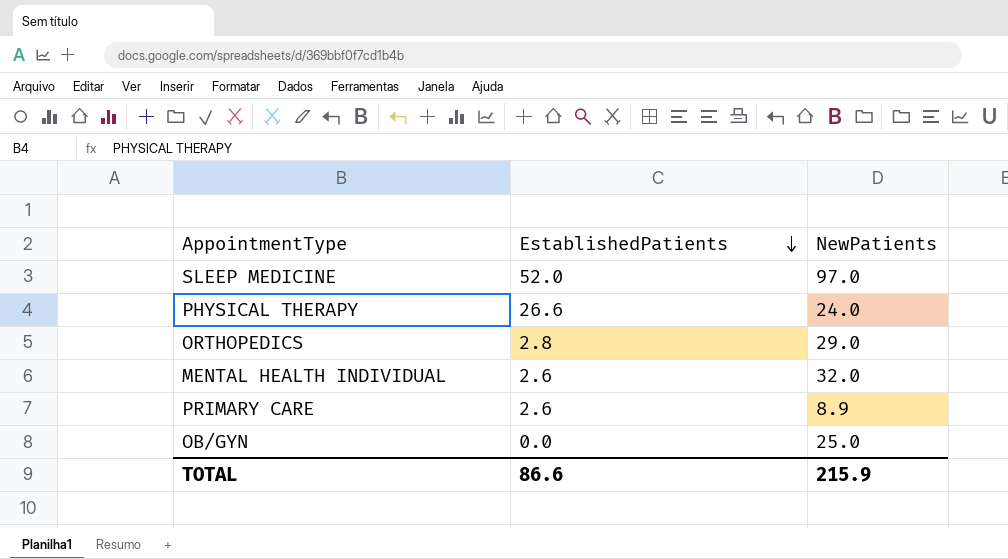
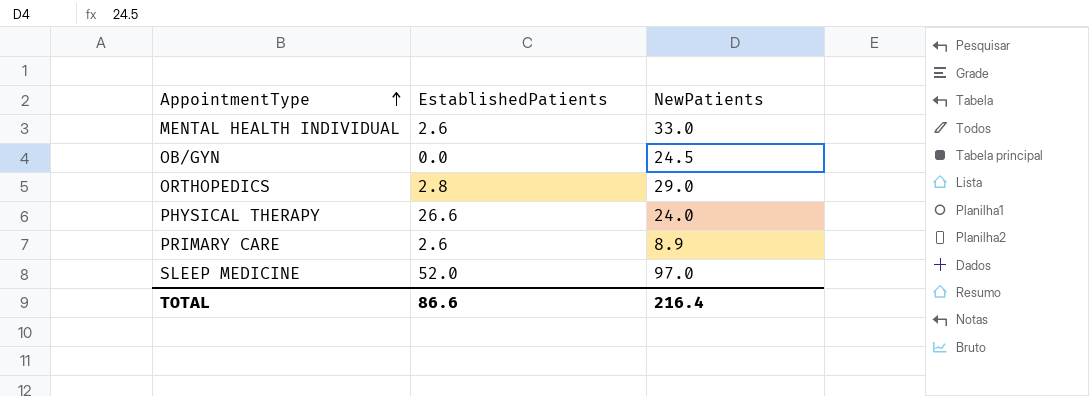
row order: EstablishedPatients descending -> AppointmentType ascending
MENTAL HEALTH INDIVIDUAL | NewPatients: 32.0 -> 33.0
OB/GYN | NewPatients: 25.0 -> 24.5
TOTAL | NewPatients: 215.9 -> 216.4

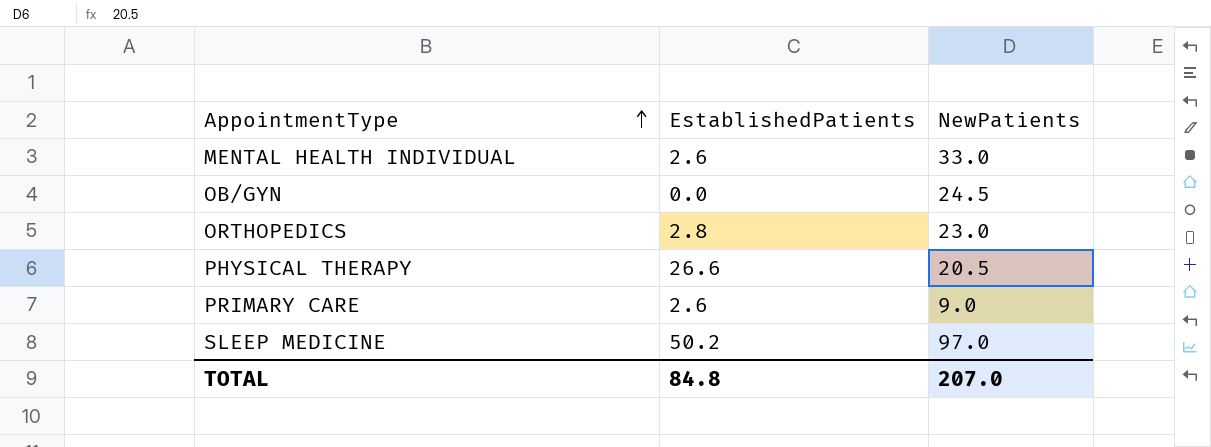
ORTHOPEDICS | NewPatients: 29.0 -> 23.0
PHYSICAL THERAPY | NewPatients: 24.0 -> 20.5
PRIMARY CARE | NewPatients: 8.9 -> 9.0
SLEEP MEDICINE | EstablishedPatients: 52.0 -> 50.2
TOTAL | EstablishedPatients: 86.6 -> 84.8
TOTAL | NewPatients: 216.4 -> 207.0

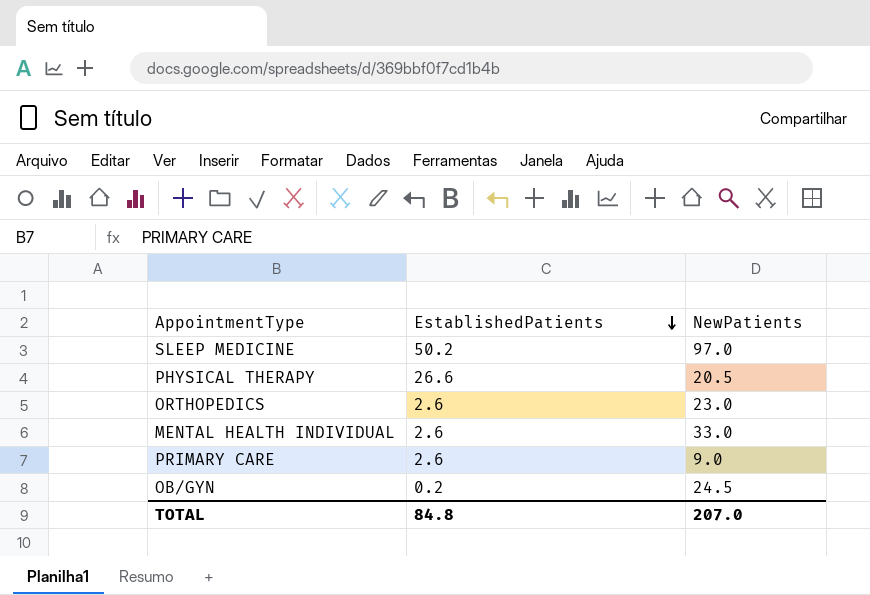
row order: AppointmentType ascending -> EstablishedPatients descending
ORTHOPEDICS | EstablishedPatients: 2.8 -> 2.6
OB/GYN | EstablishedPatients: 0.0 -> 0.2

